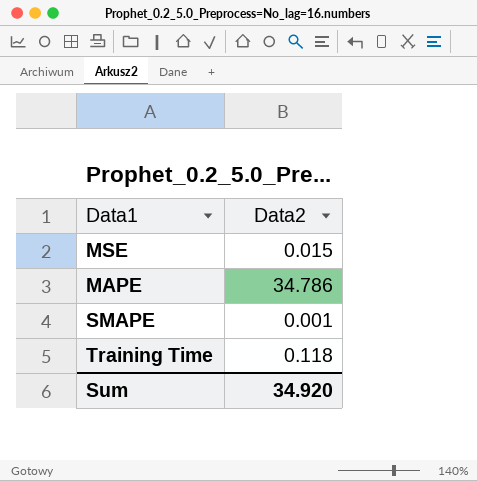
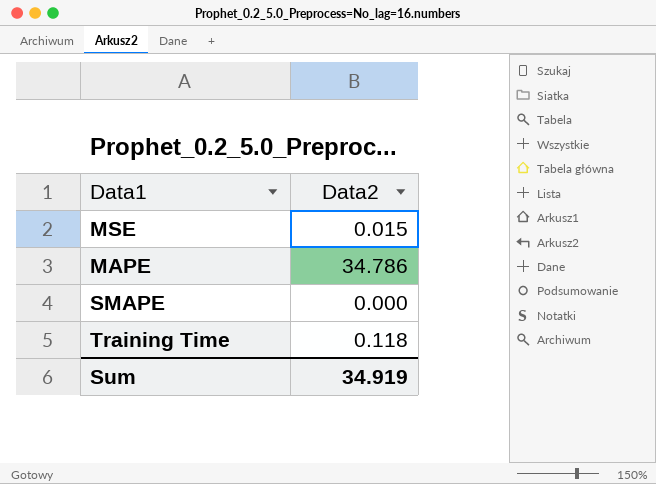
SMAPE | Data2: 0.001 -> 0.000
Sum | Data2: 34.920 -> 34.919

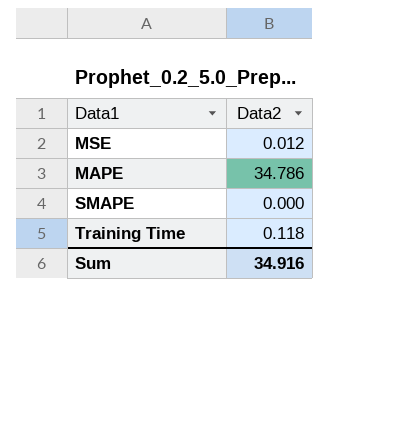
MSE | Data2: 0.015 -> 0.012
Sum | Data2: 34.919 -> 34.916

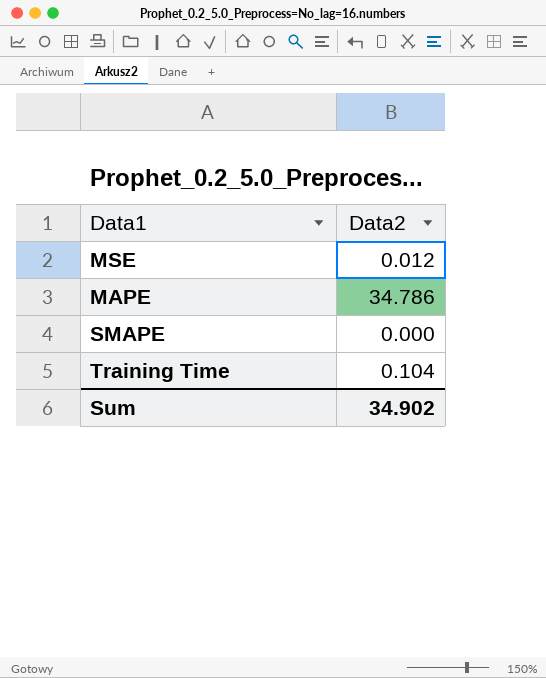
Training Time | Data2: 0.118 -> 0.104
Sum | Data2: 34.916 -> 34.902

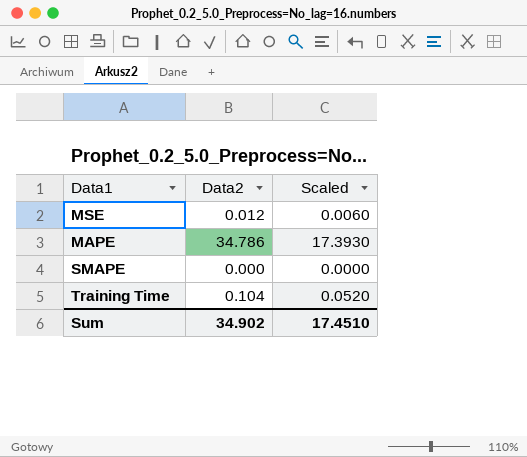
column Scaled | formula: none -> [Data2] * 0.5

